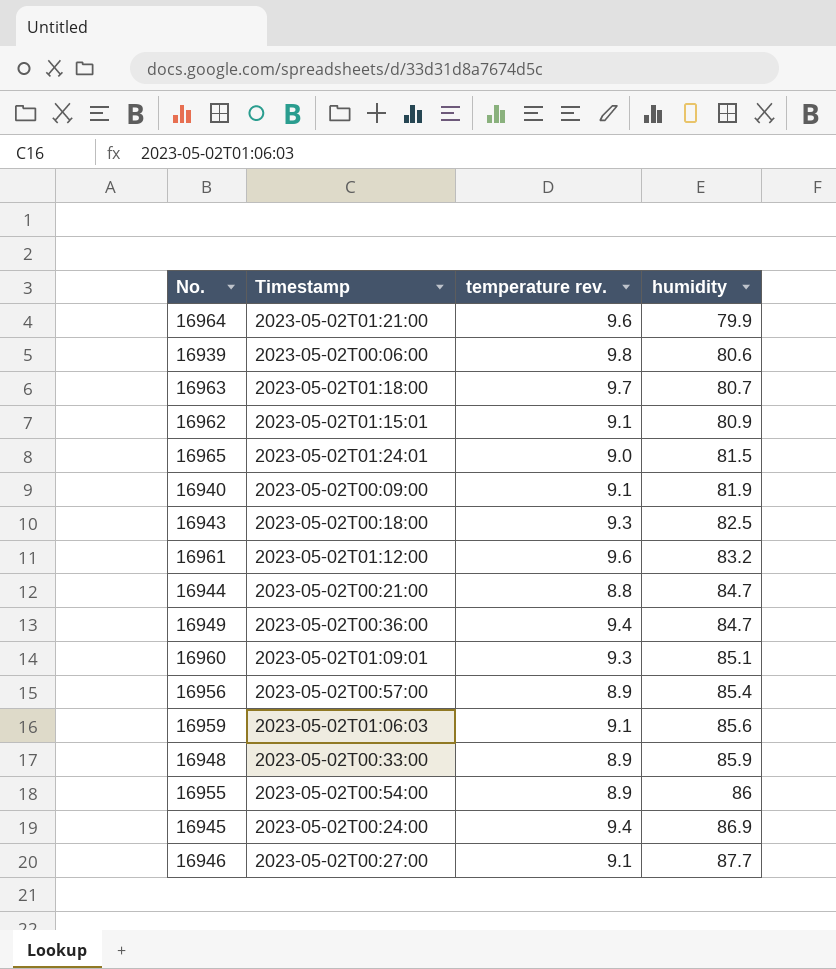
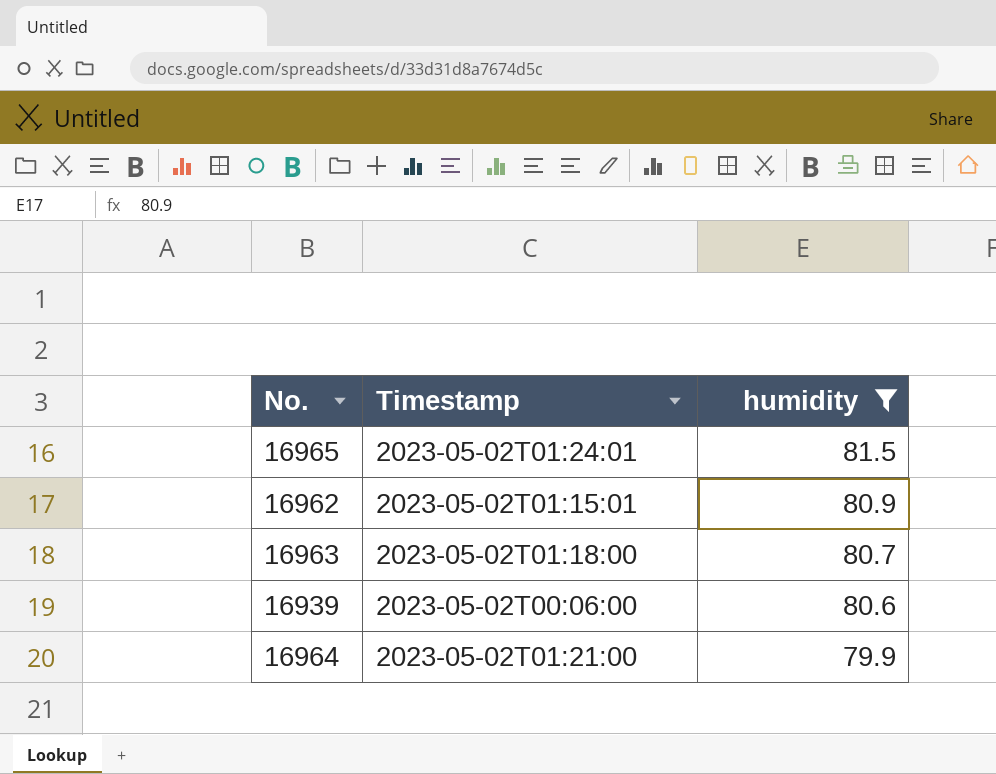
filter: none -> humidity <= 81.5
row order: humidity ascending -> humidity descending
column temperature rev. | position: 3 -> none

